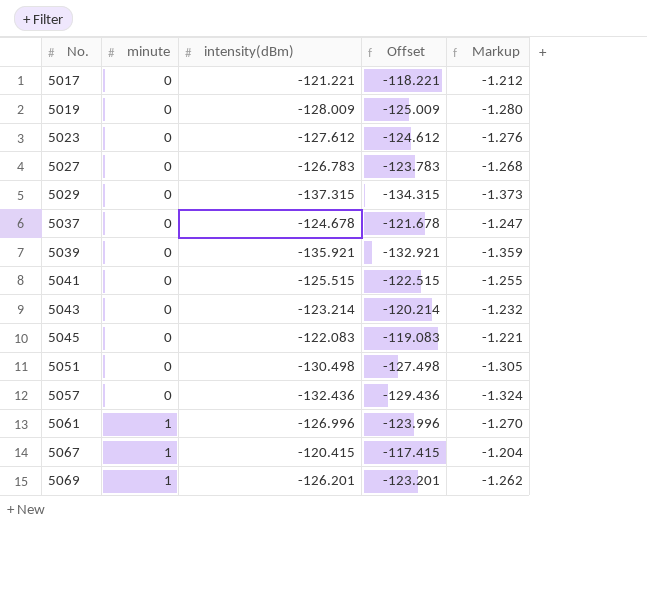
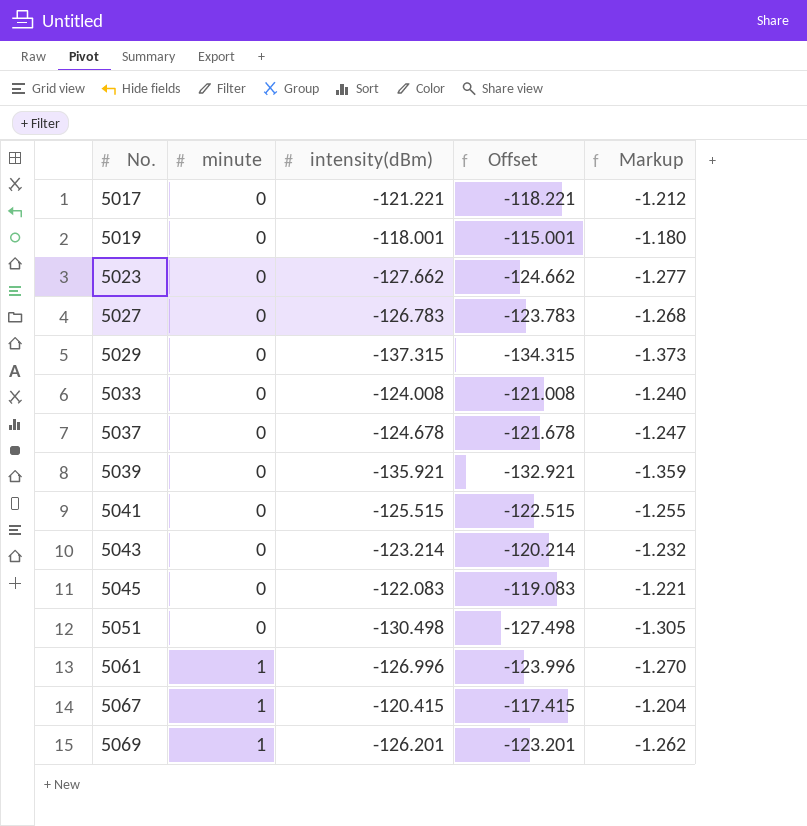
row 5057: 0 | -132.436 | -129.436 | -1.324 -> none
5019 | intensity(dBm): -128.009 -> -118.001
5019 | Offset: -125.009 -> -115.001
5019 | Markup: -1.280 -> -1.180
5023 | intensity(dBm): -127.612 -> -127.662
5023 | Offset: -124.612 -> -124.662
5023 | Markup: -1.276 -> -1.277
row 5033: none -> 0 | -124.008 | -121.008 | -1.240

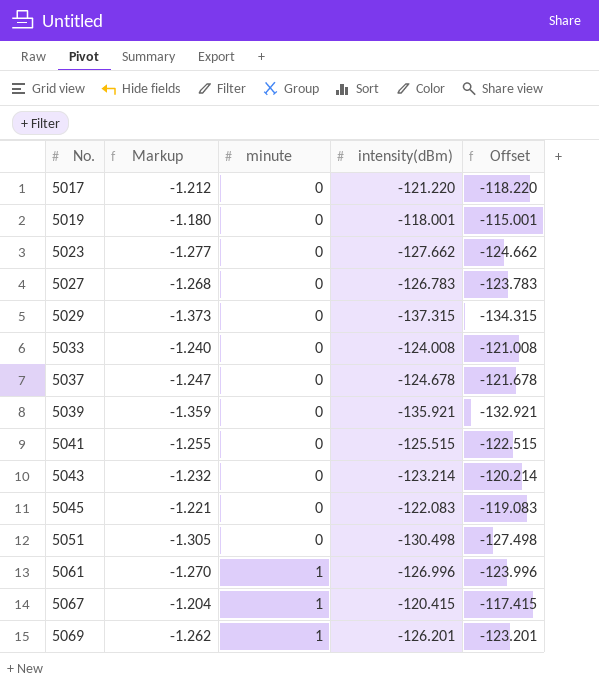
column Markup | position: 5 -> 2
5017 | intensity(dBm): -121.221 -> -121.220
5017 | Offset: -118.221 -> -118.220

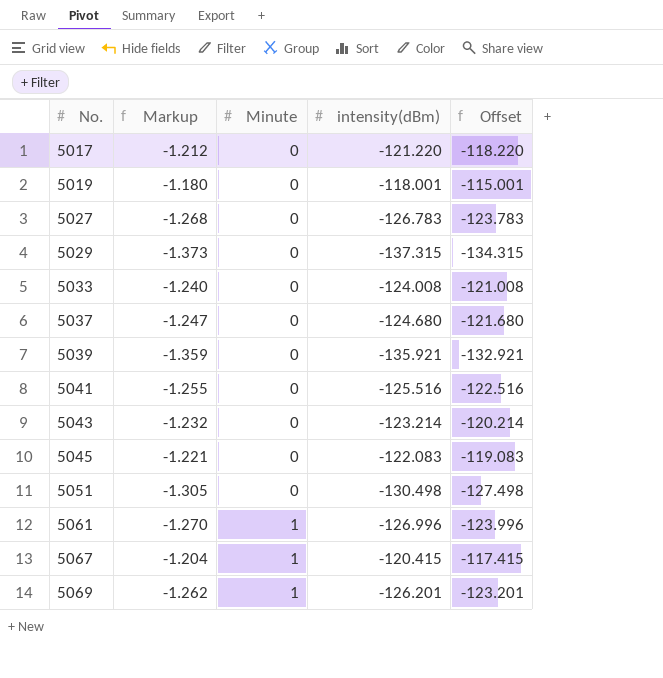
column name: minute -> Minute
row 5023: -1.277 | 0 | -127.662 | -124.662 -> none
5037 | intensity(dBm): -124.678 -> -124.680
5037 | Offset: -121.678 -> -121.680
5041 | intensity(dBm): -125.515 -> -125.516
5041 | Offset: -122.515 -> -122.516

